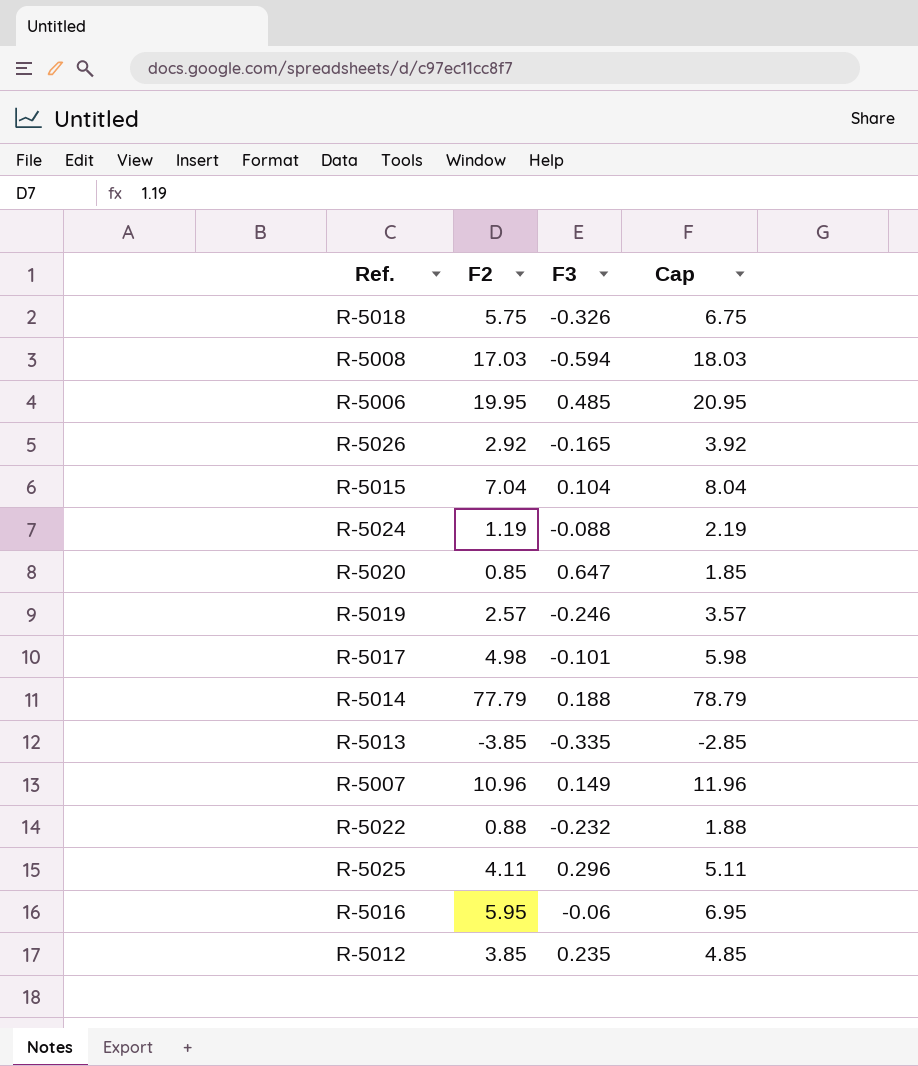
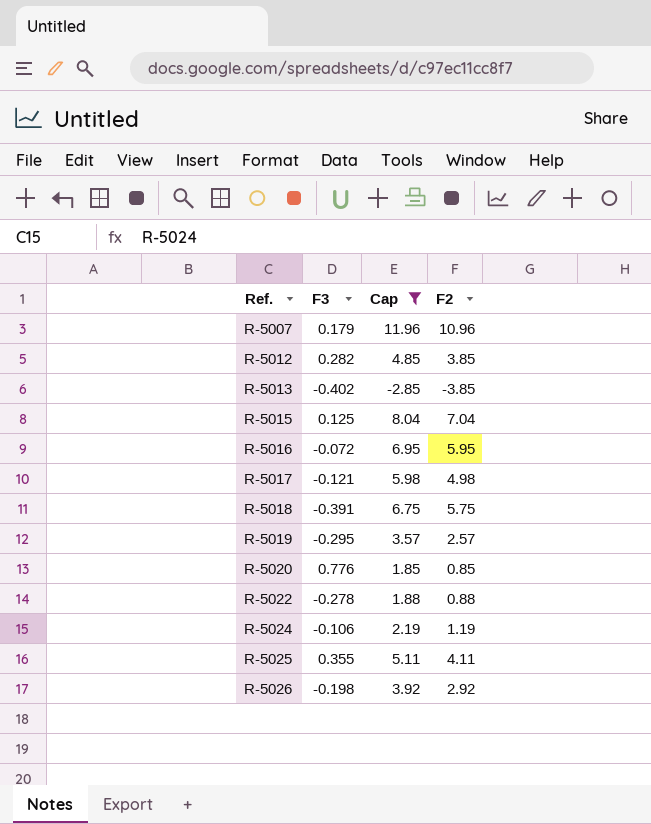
filter: none -> Cap <= 11.96
row order: none -> Ref. ascending
column F2 | position: 2 -> 4
R-5007 | F3: 0.149 -> 0.179
R-5012 | F3: 0.235 -> 0.282
R-5013 | F3: -0.335 -> -0.402
R-5015 | F3: 0.104 -> 0.125
R-5016 | F3: -0.06 -> -0.072
R-5017 | F3: -0.101 -> -0.121
R-5018 | F3: -0.326 -> -0.391
R-5019 | F3: -0.246 -> -0.295
R-5020 | F3: 0.647 -> 0.776
R-5022 | F3: -0.232 -> -0.278
R-5024 | F3: -0.088 -> -0.106
R-5025 | F3: 0.296 -> 0.355
R-5026 | F3: -0.165 -> -0.198

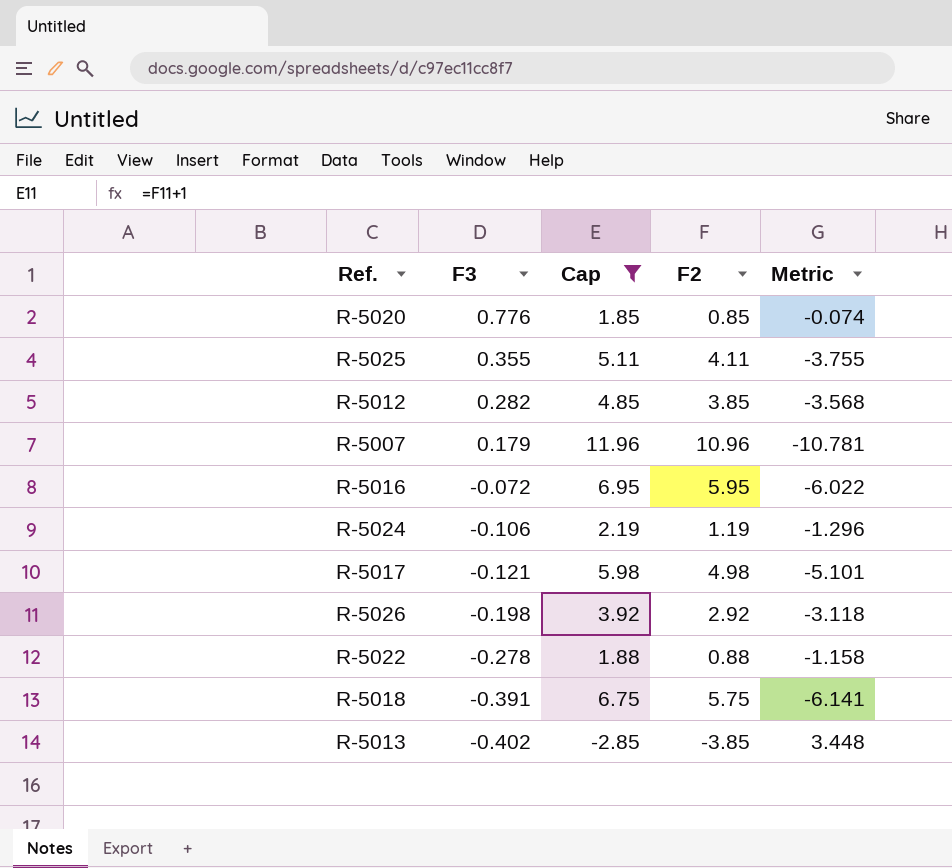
row order: Ref. ascending -> F3 descending
column Metric | formula: none -> [F3] - [F2]
row R-5015: 0.125 | 8.04 | 7.04 -> none
row R-5019: -0.295 | 3.57 | 2.57 -> none

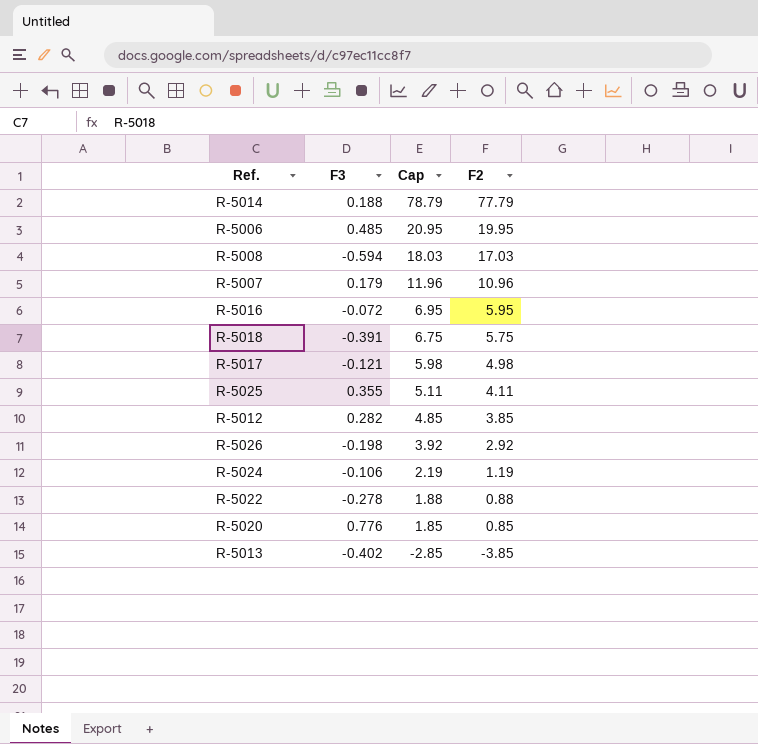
filter: Cap <= 11.96 -> none
row order: F3 descending -> Cap descending
column Metric | formula: [F3] - [F2] -> none

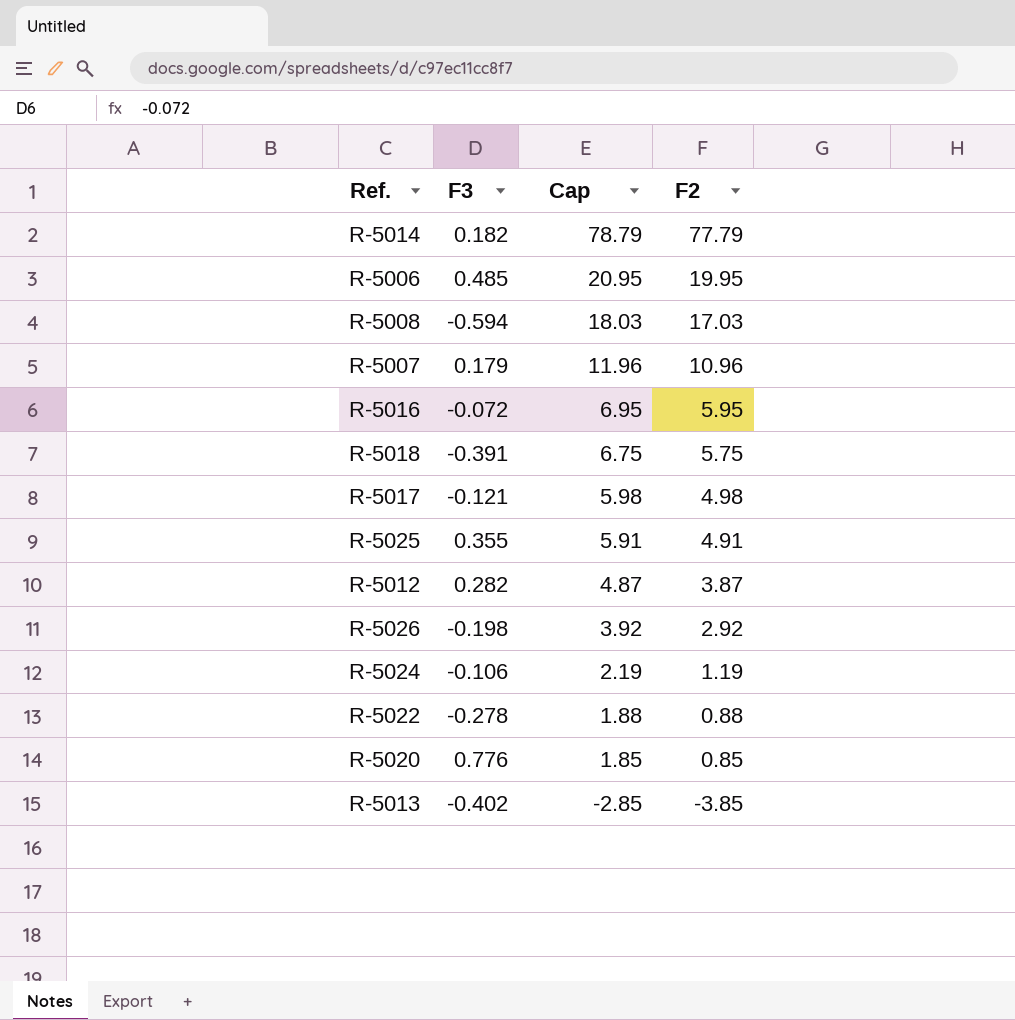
R-5014 | F3: 0.188 -> 0.182
R-5025 | Cap: 5.11 -> 5.91
R-5025 | F2: 4.11 -> 4.91
R-5012 | Cap: 4.85 -> 4.87
R-5012 | F2: 3.85 -> 3.87

